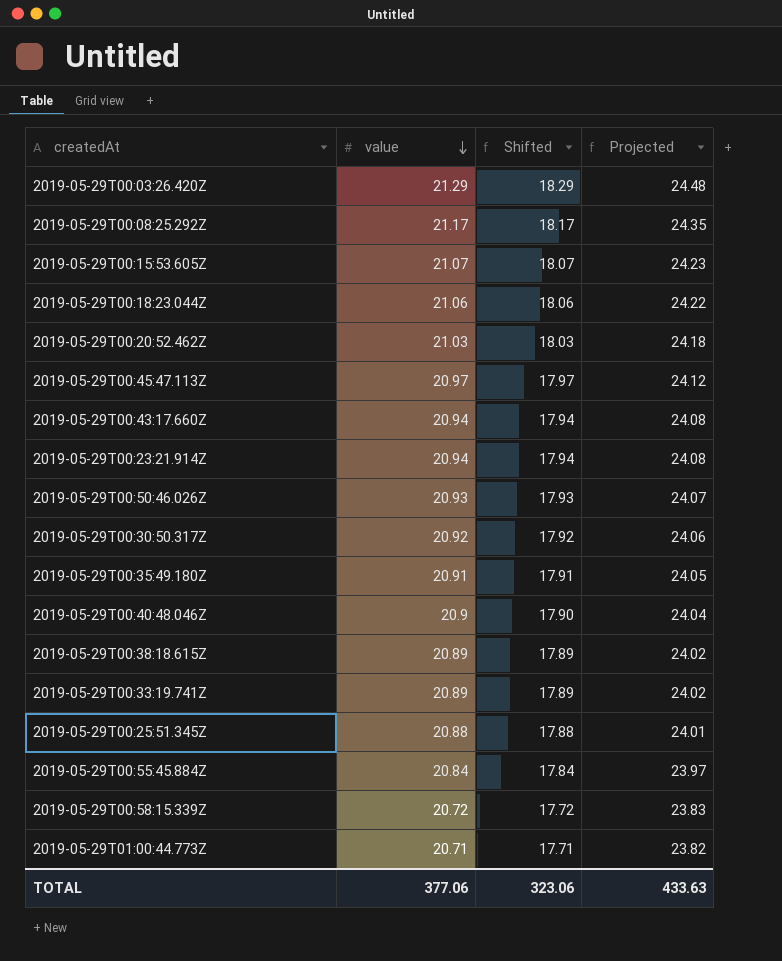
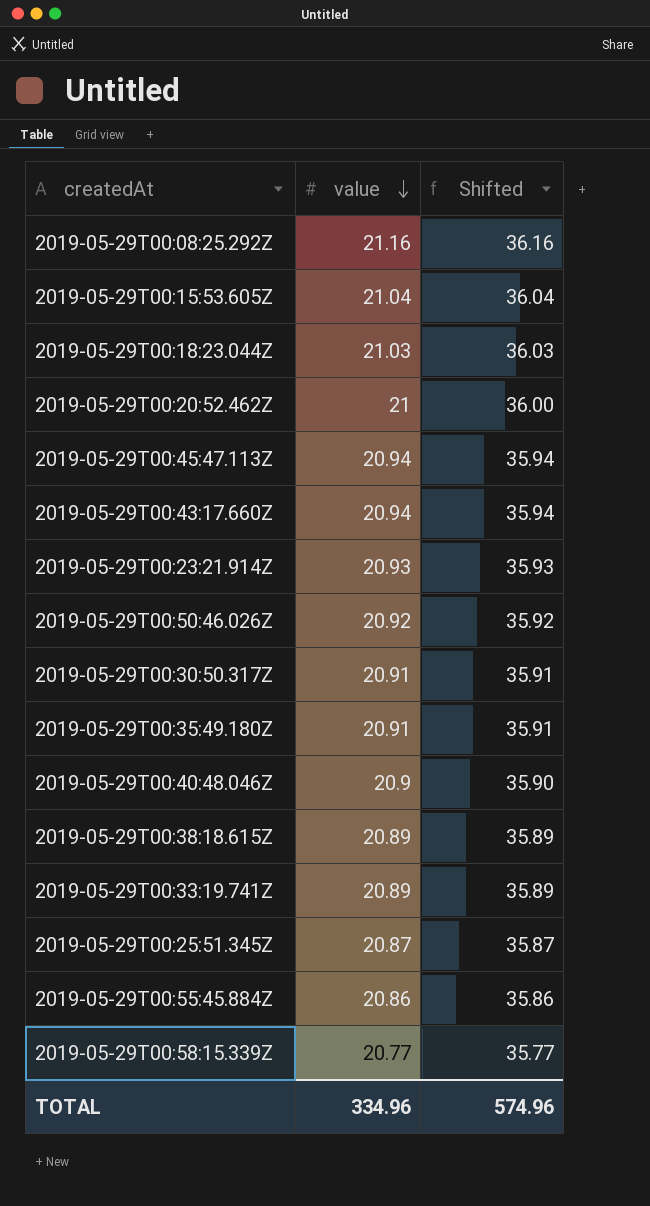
column Projected | formula: [value] * 1.15 -> none
column Shifted | formula: [value] - 3 -> [value] + 15
row 2019-05-29T00:03:26.420Z: 21.29 | 18.29 | 24.48 -> none
row 2019-05-29T01:00:44.773Z: 20.71 | 17.71 | 23.82 -> none
2019-05-29T00:08:25.292Z | value: 21.17 -> 21.16
2019-05-29T00:15:53.605Z | value: 21.07 -> 21.04
2019-05-29T00:18:23.044Z | value: 21.06 -> 21.03
2019-05-29T00:20:52.462Z | value: 21.03 -> 21
2019-05-29T00:45:47.113Z | value: 20.97 -> 20.94
2019-05-29T00:23:21.914Z | value: 20.94 -> 20.93
2019-05-29T00:50:46.026Z | value: 20.93 -> 20.92
2019-05-29T00:30:50.317Z | value: 20.92 -> 20.91
2019-05-29T00:25:51.345Z | value: 20.88 -> 20.87
2019-05-29T00:55:45.884Z | value: 20.84 -> 20.86
2019-05-29T00:58:15.339Z | value: 20.72 -> 20.77
TOTAL | value: 377.06 -> 334.96
TOTAL | Shifted: 323.06 -> 574.96

